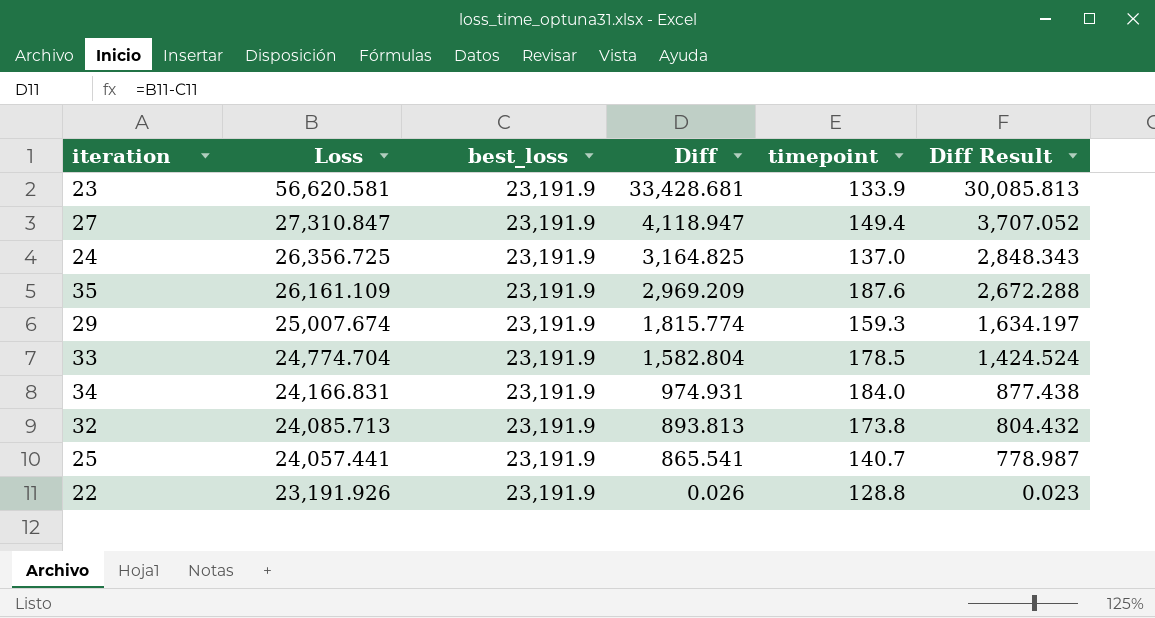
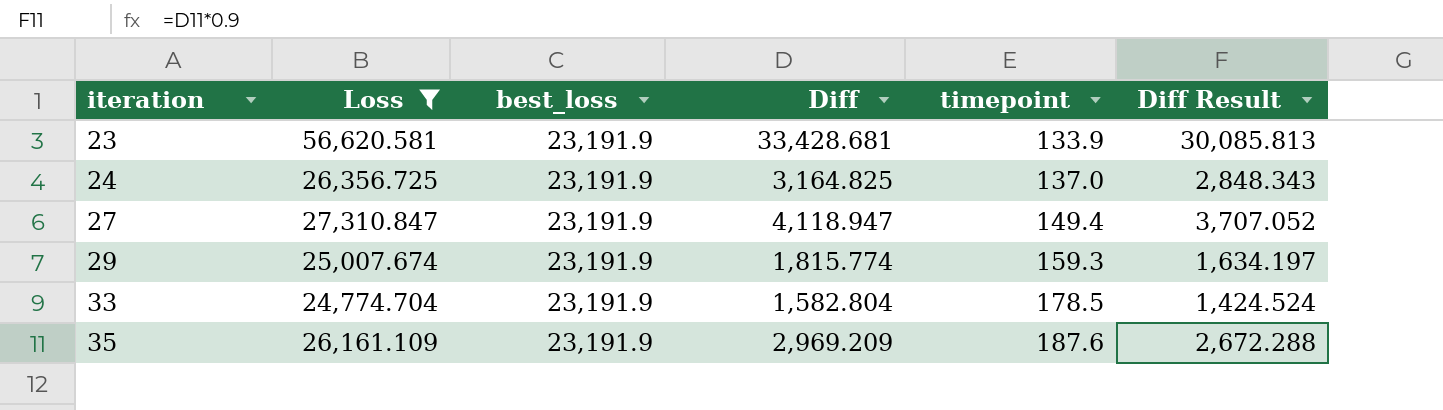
filter: none -> Loss >= 24,774.704
row order: Loss descending -> iteration ascending

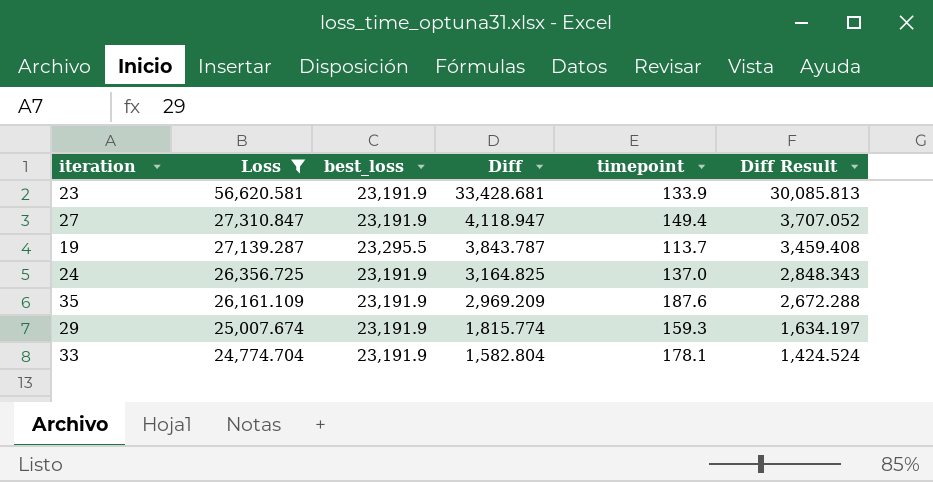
row order: iteration ascending -> Loss descending
row 19: none -> 27,139.287 | 23,295.5 | 3,843.787 | 113.7 | 3,459.408
33 | timepoint: 178.5 -> 178.1

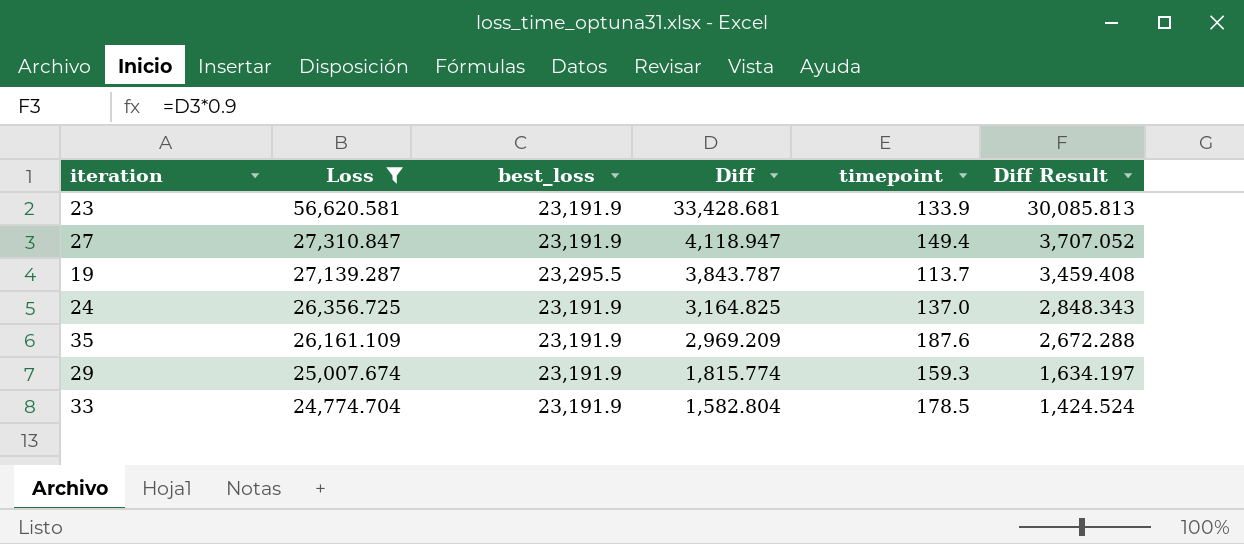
33 | timepoint: 178.1 -> 178.5

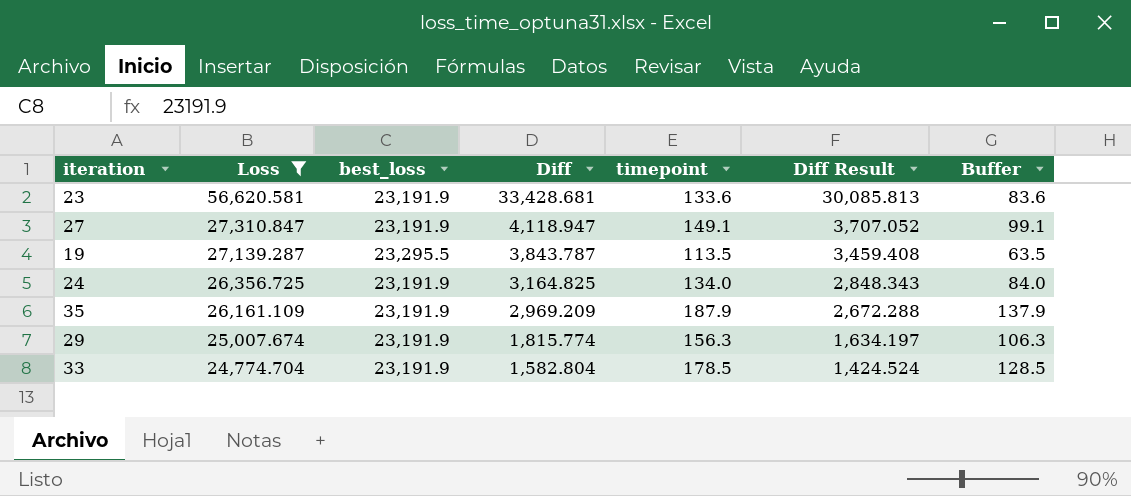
column Buffer | formula: none -> [timepoint] - 50
23 | timepoint: 133.9 -> 133.6
27 | timepoint: 149.4 -> 149.1
19 | timepoint: 113.7 -> 113.5
24 | timepoint: 137.0 -> 134.0
35 | timepoint: 187.6 -> 187.9
29 | timepoint: 159.3 -> 156.3

